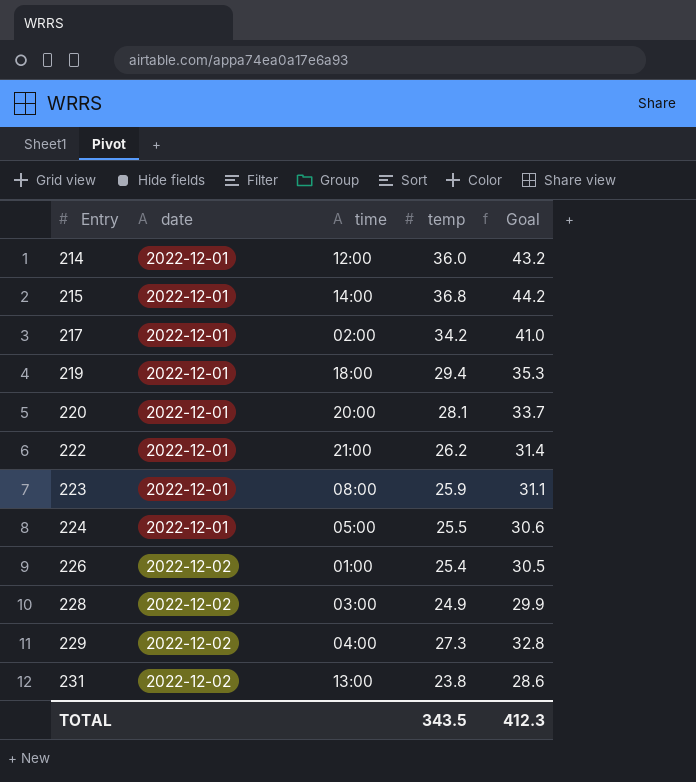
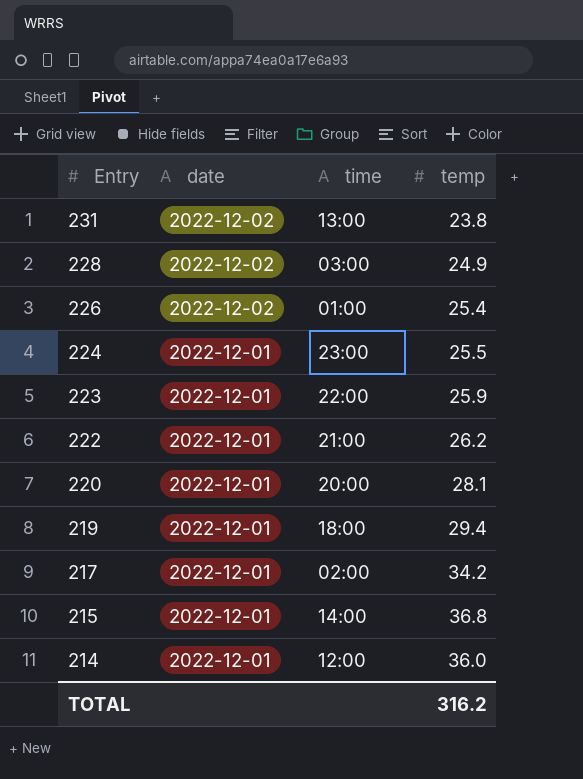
row order: Entry ascending -> Entry descending
column Goal | formula: [temp] * 1.2 -> none
row 229: 2022-12-02 | 04:00 | 27.3 | 32.8 -> none
224 | time: 05:00 -> 23:00
223 | time: 08:00 -> 22:00
TOTAL | temp: 343.5 -> 316.2

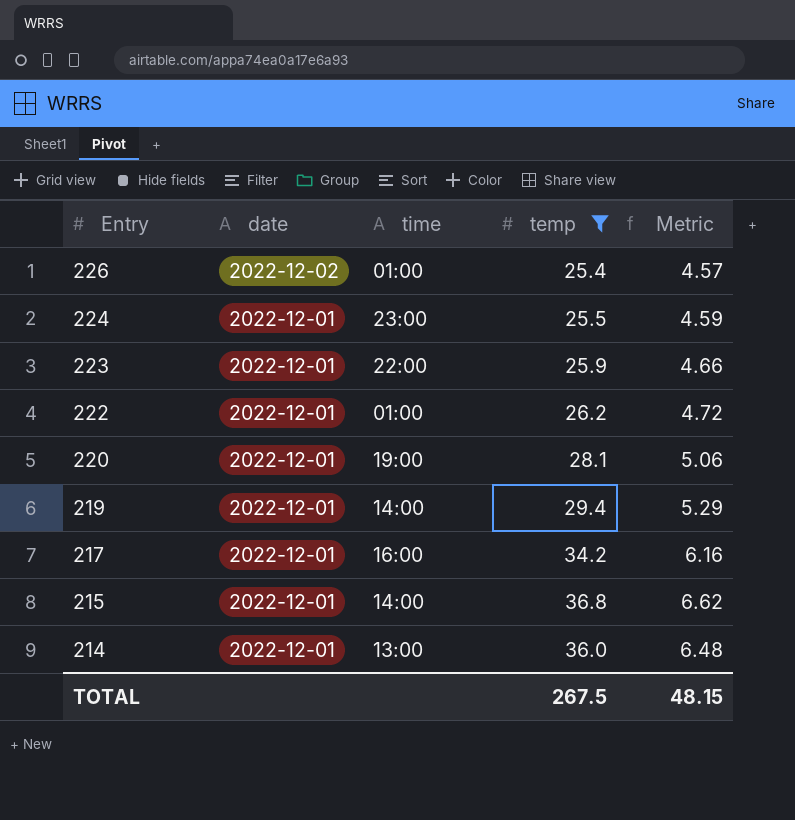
filter: none -> temp >= 25.4
column Metric | formula: none -> [temp] * 0.18
222 | time: 21:00 -> 01:00
220 | time: 20:00 -> 19:00
219 | time: 18:00 -> 14:00
217 | time: 02:00 -> 16:00
214 | time: 12:00 -> 13:00
TOTAL | temp: 316.2 -> 267.5

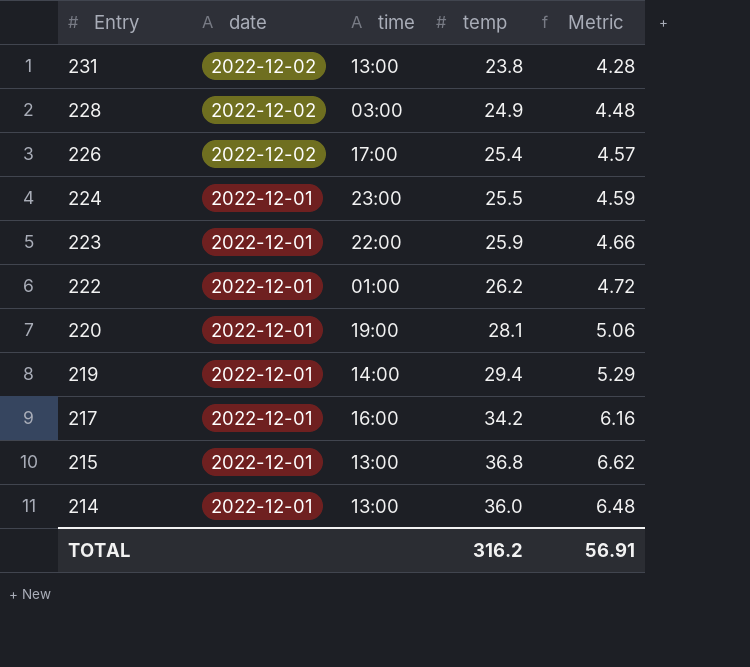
filter: temp >= 25.4 -> none
226 | time: 01:00 -> 17:00
215 | time: 14:00 -> 13:00
TOTAL | temp: 267.5 -> 316.2
TOTAL | Metric: 48.15 -> 56.91

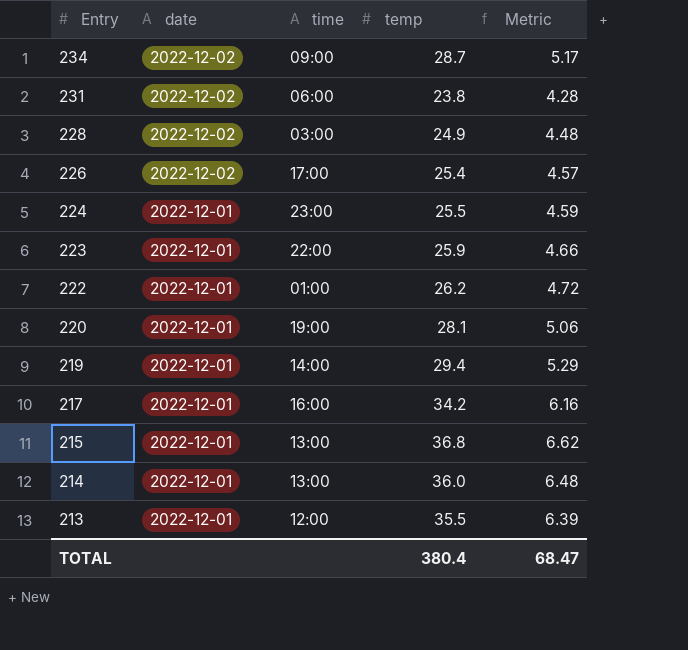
row 234: none -> 2022-12-02 | 09:00 | 28.7 | 5.17
231 | time: 13:00 -> 06:00
row 213: none -> 2022-12-01 | 12:00 | 35.5 | 6.39
TOTAL | temp: 316.2 -> 380.4
TOTAL | Metric: 56.91 -> 68.47

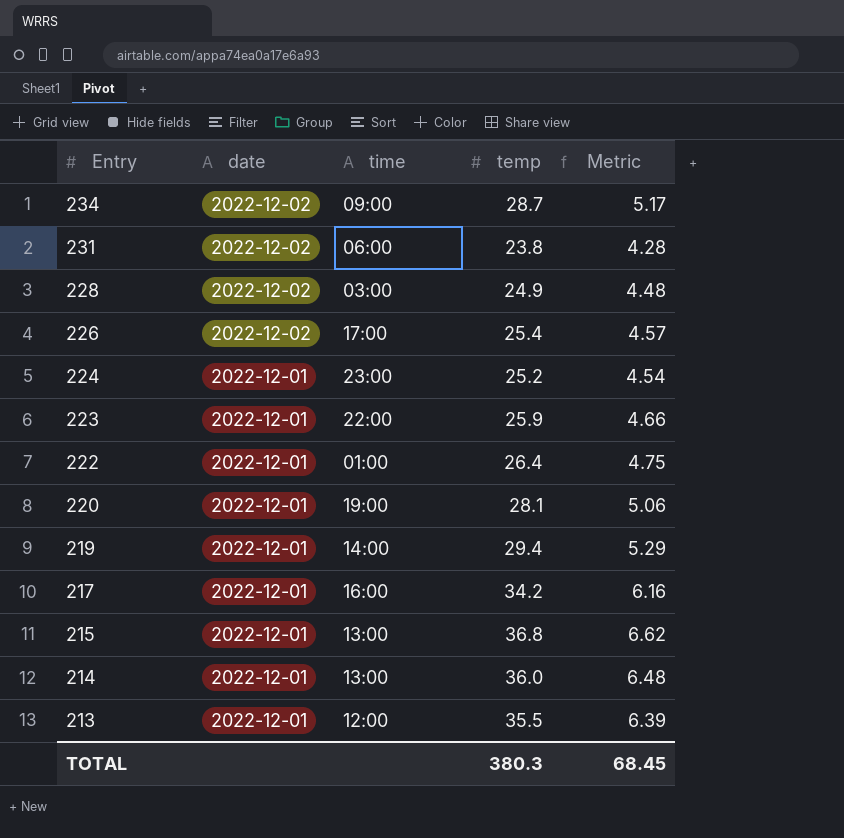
224 | temp: 25.5 -> 25.2
224 | Metric: 4.59 -> 4.54
222 | temp: 26.2 -> 26.4
222 | Metric: 4.72 -> 4.75
TOTAL | temp: 380.4 -> 380.3
TOTAL | Metric: 68.47 -> 68.45

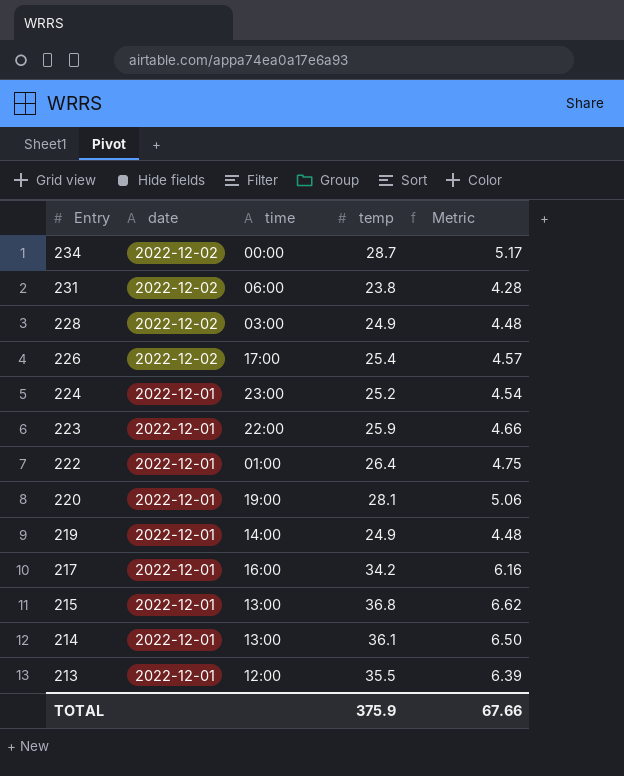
234 | time: 09:00 -> 00:00
219 | temp: 29.4 -> 24.9
219 | Metric: 5.29 -> 4.48
214 | temp: 36.0 -> 36.1
214 | Metric: 6.48 -> 6.50
TOTAL | temp: 380.3 -> 375.9
TOTAL | Metric: 68.45 -> 67.66

